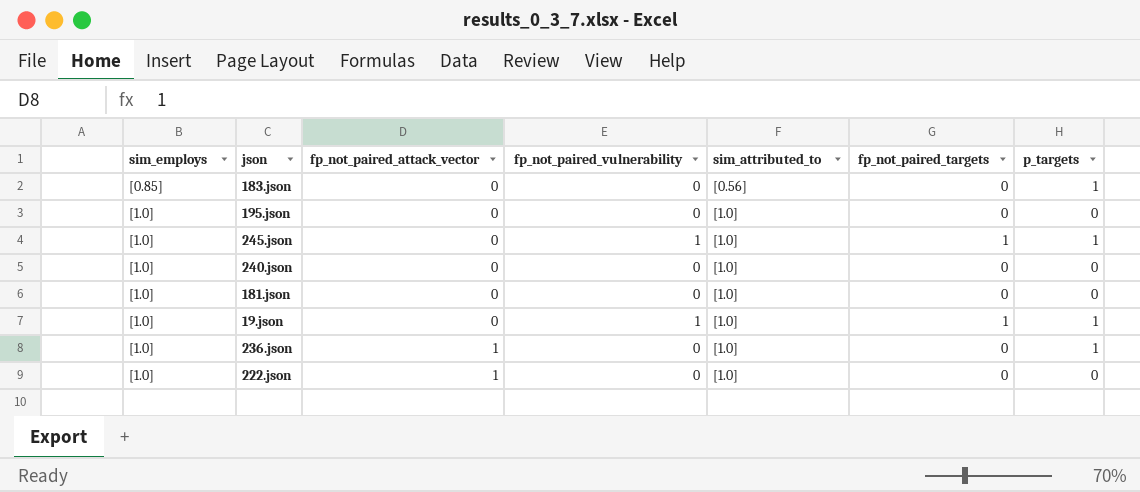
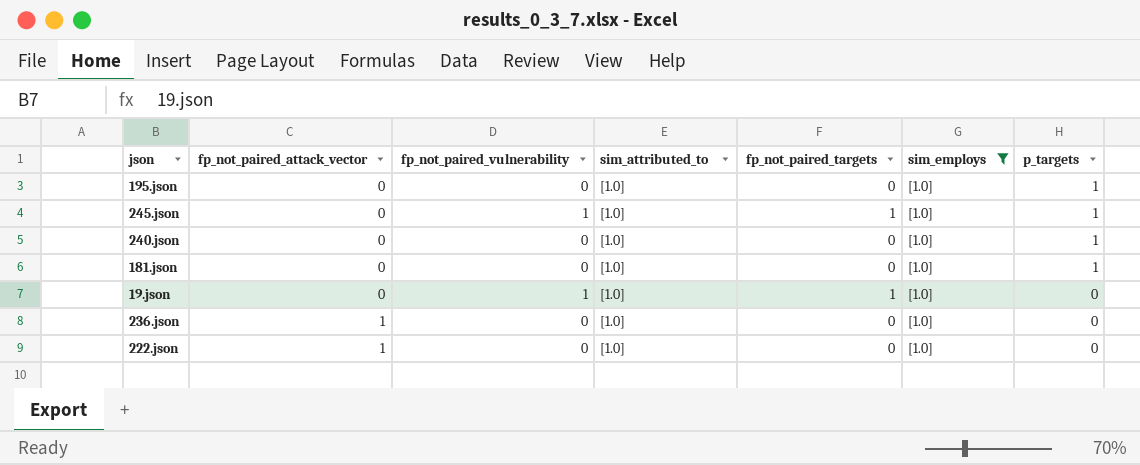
filter: none -> sim_employs = [1.0]
column sim_employs | position: 1 -> 6
195.json | p_targets: 0 -> 1
240.json | p_targets: 0 -> 1
181.json | p_targets: 0 -> 1
19.json | p_targets: 1 -> 0
236.json | p_targets: 1 -> 0

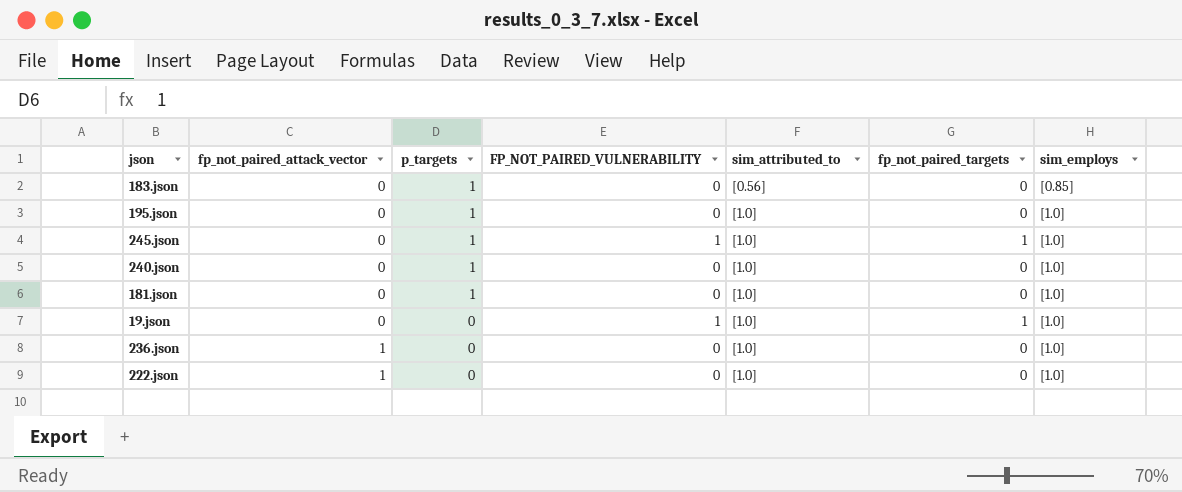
filter: sim_employs = [1.0] -> none
column p_targets | position: 7 -> 3
column name: fp_not_paired_vulnerability -> FP_NOT_PAIRED_VULNERABILITY

